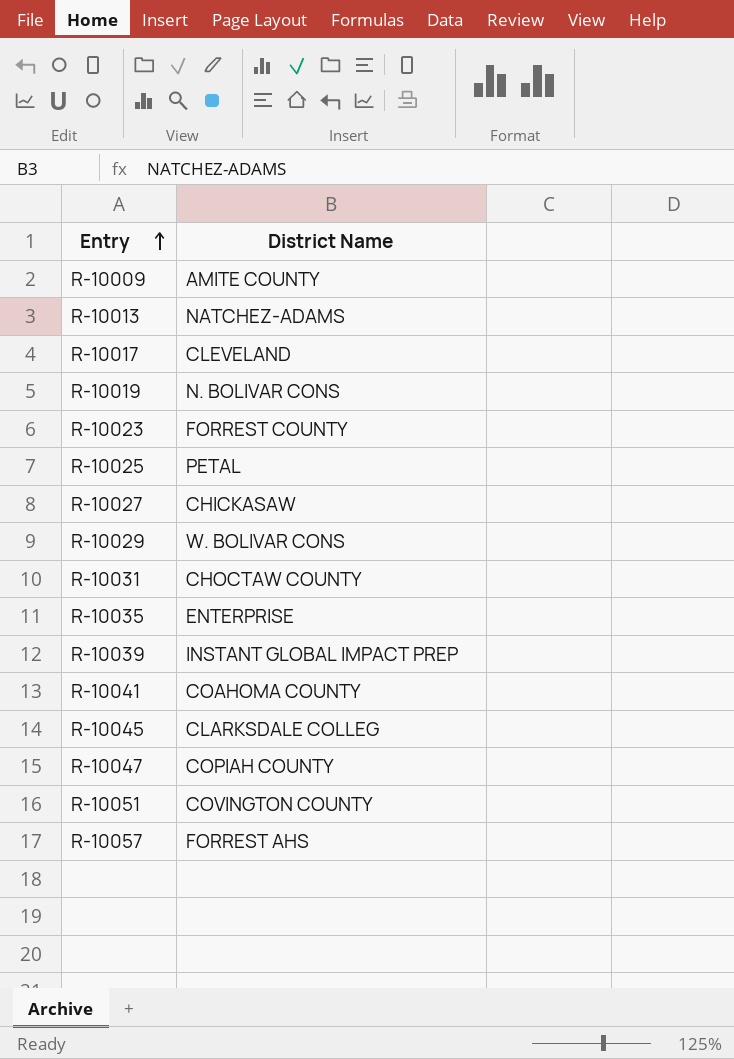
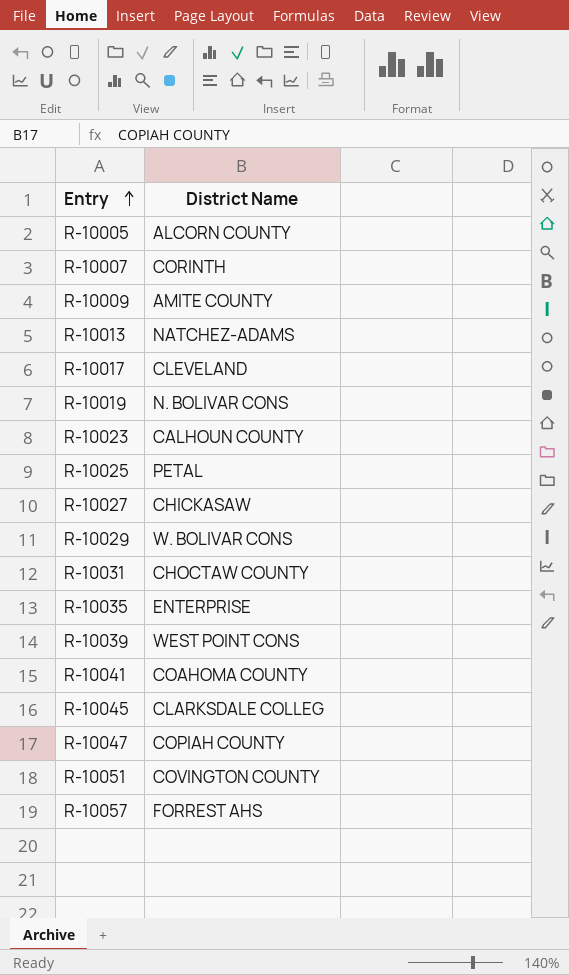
row R-10005: none -> ALCORN COUNTY
row R-10007: none -> CORINTH
R-10023 | District Name: FORREST COUNTY -> CALHOUN COUNTY
R-10039 | District Name: INSTANT GLOBAL IMPACT PREP -> WEST POINT CONS

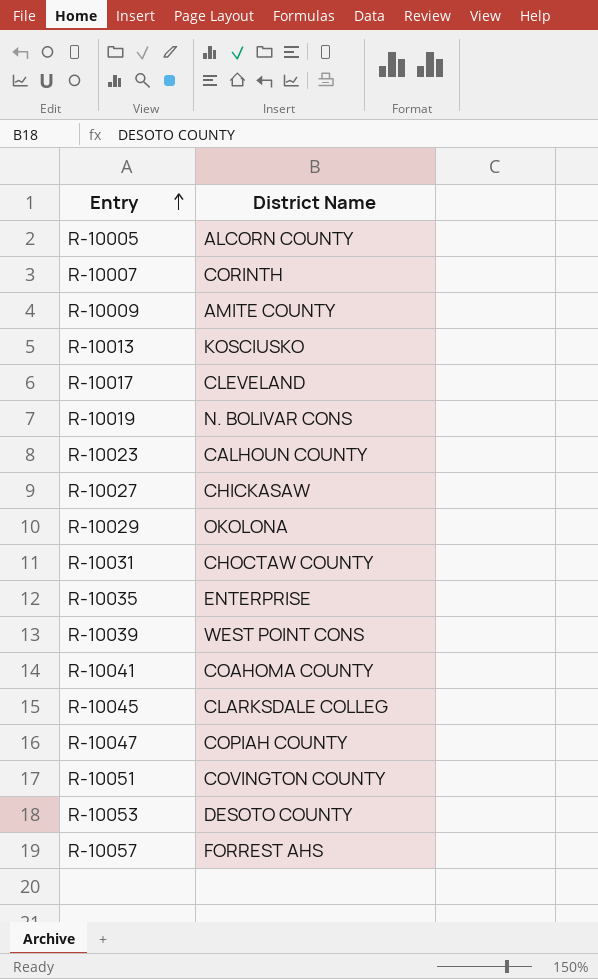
row R-10025: PETAL -> none
R-10013 | District Name: NATCHEZ-ADAMS -> KOSCIUSKO
R-10029 | District Name: W. BOLIVAR CONS -> OKOLONA
row R-10053: none -> DESOTO COUNTY

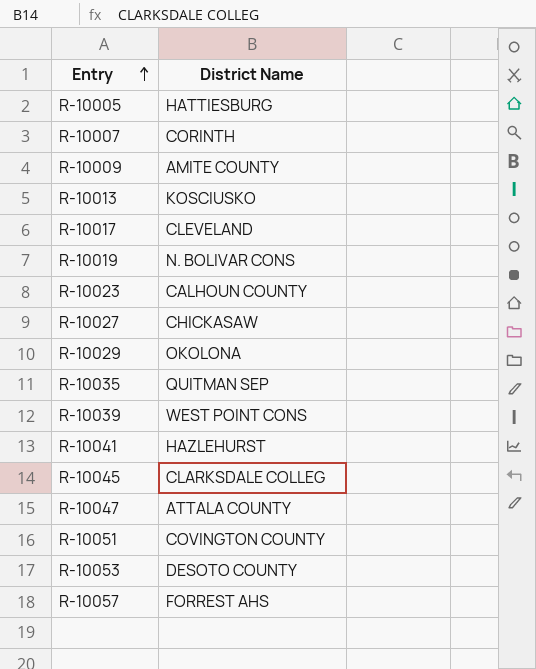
row R-10031: CHOCTAW COUNTY -> none
R-10005 | District Name: ALCORN COUNTY -> HATTIESBURG
R-10035 | District Name: ENTERPRISE -> QUITMAN SEP
R-10041 | District Name: COAHOMA COUNTY -> HAZLEHURST
R-10047 | District Name: COPIAH COUNTY -> ATTALA COUNTY

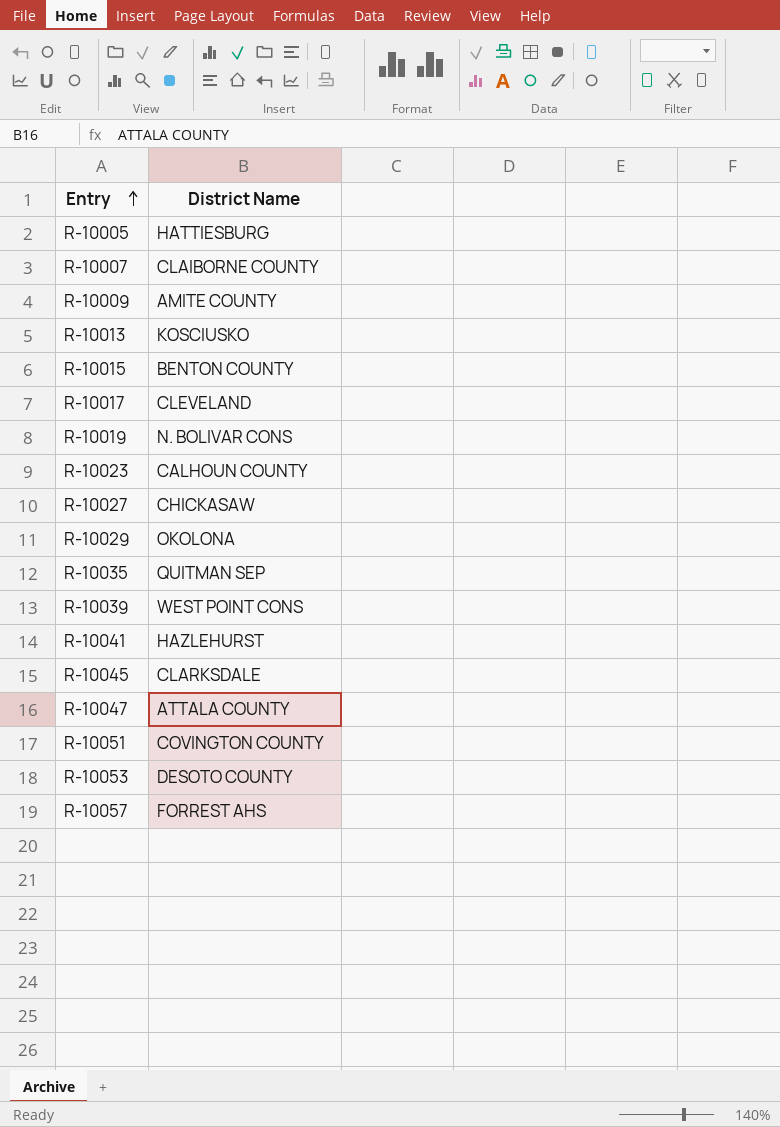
R-10007 | District Name: CORINTH -> CLAIBORNE COUNTY
row R-10015: none -> BENTON COUNTY
R-10045 | District Name: CLARKSDALE COLLEG -> CLARKSDALE

